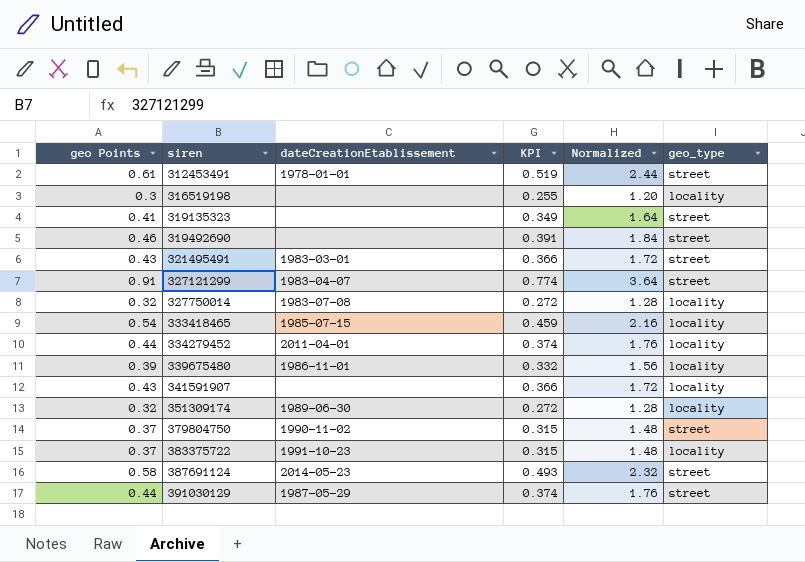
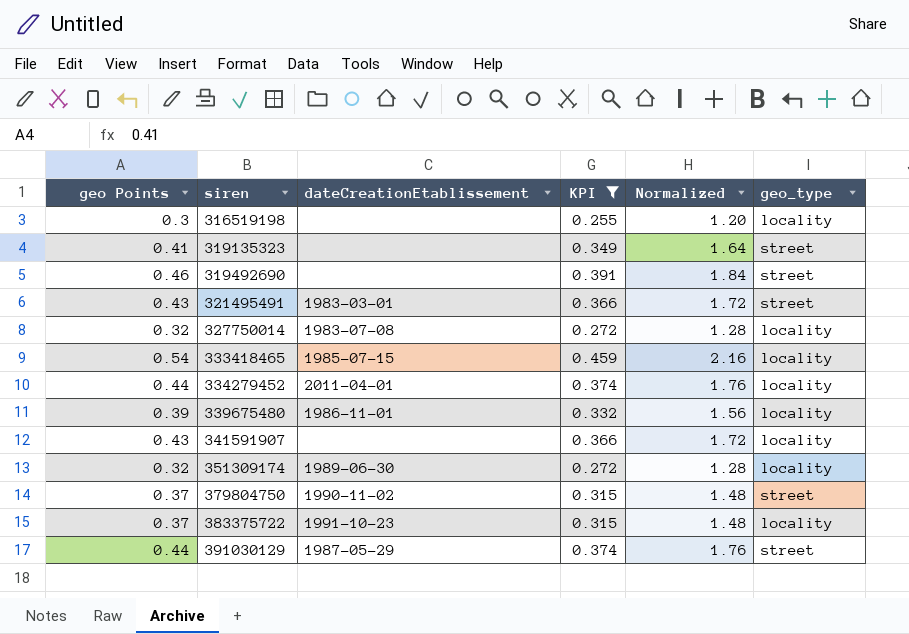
filter: none -> KPI <= 0.459

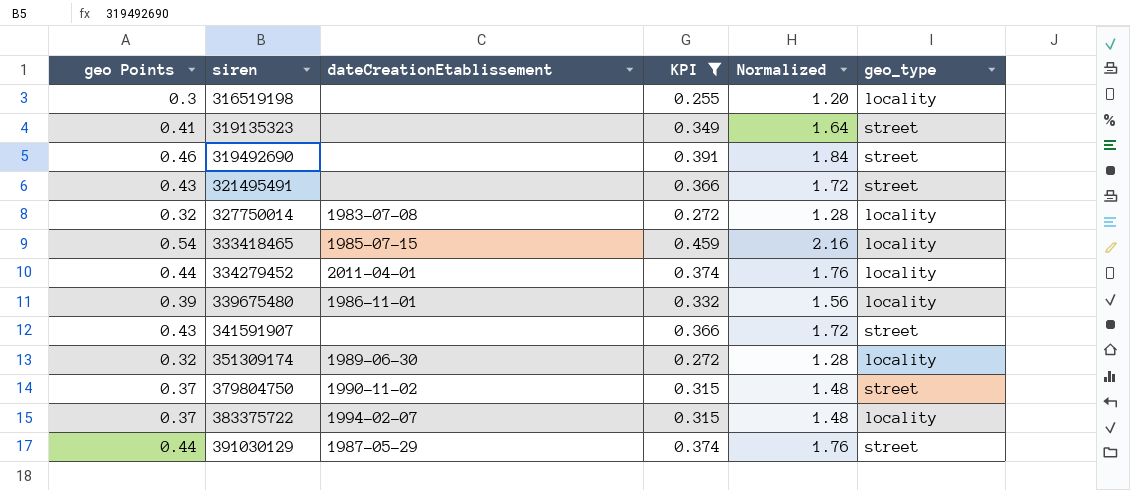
321495491 | dateCreationEtablissement: 1983-03-01 -> none
341591907 | geo_type: locality -> street
383375722 | dateCreationEtablissement: 1991-10-23 -> 1994-02-07

